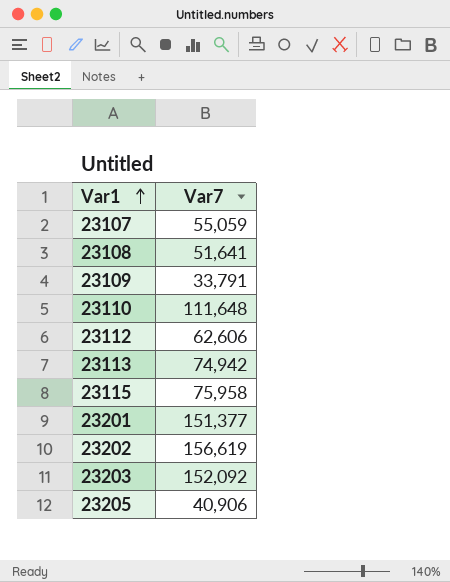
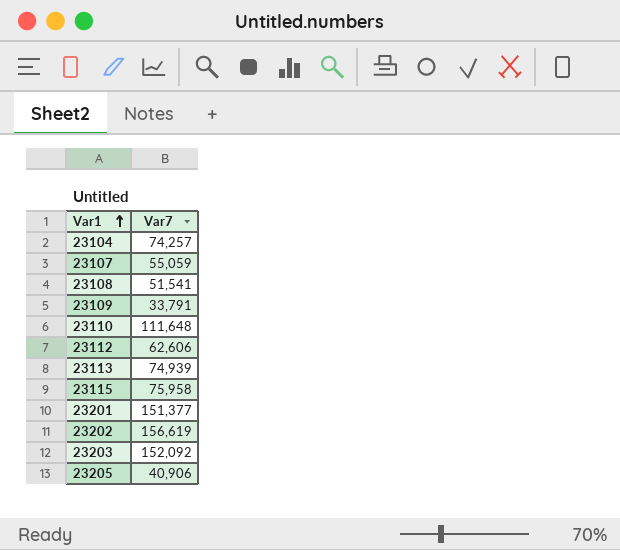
row 23104: none -> 74,257
23108 | Var7: 51,641 -> 51,541
23113 | Var7: 74,942 -> 74,939

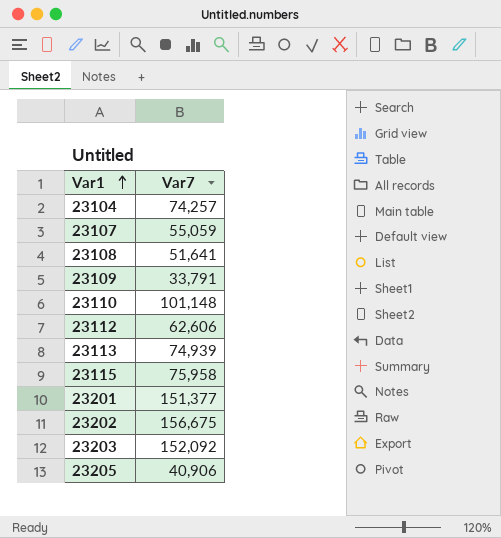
23108 | Var7: 51,541 -> 51,641
23110 | Var7: 111,648 -> 101,148
23202 | Var7: 156,619 -> 156,675

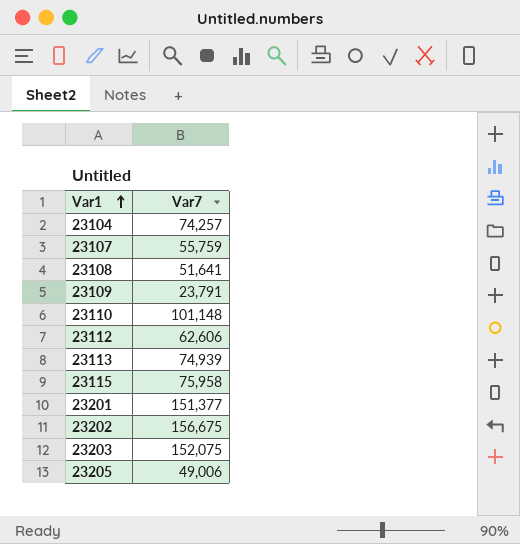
23107 | Var7: 55,059 -> 55,759
23109 | Var7: 33,791 -> 23,791
23203 | Var7: 152,092 -> 152,075
23205 | Var7: 40,906 -> 49,006

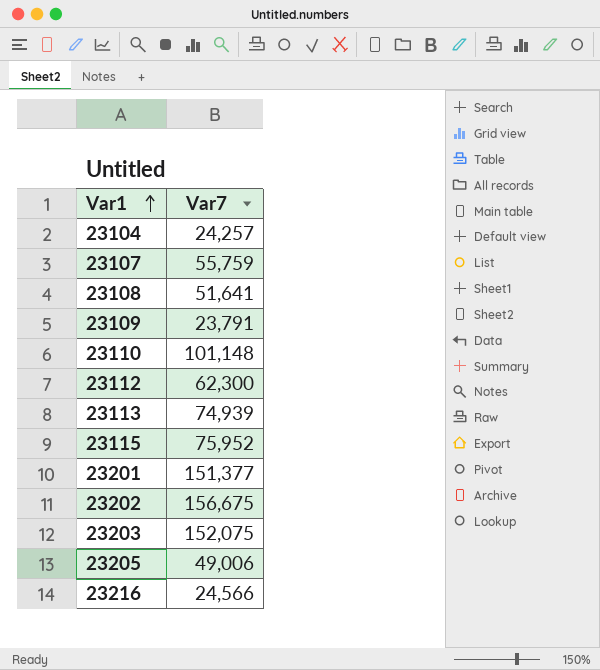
23104 | Var7: 74,257 -> 24,257
23112 | Var7: 62,606 -> 62,300
23115 | Var7: 75,958 -> 75,952
row 23216: none -> 24,566

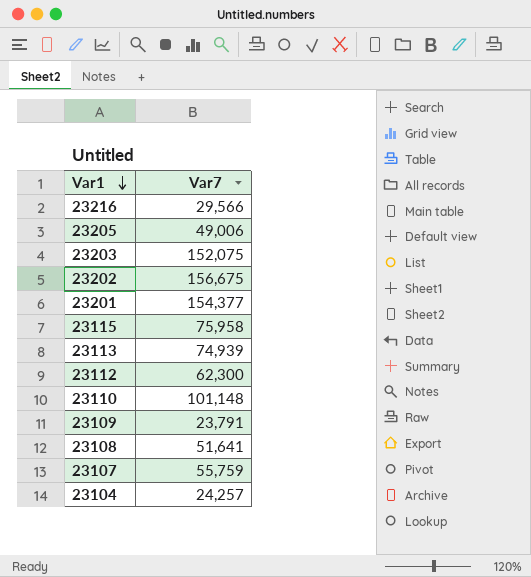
row order: Var1 ascending -> Var1 descending
23216 | Var7: 24,566 -> 29,566
23201 | Var7: 151,377 -> 154,377
23115 | Var7: 75,952 -> 75,958

